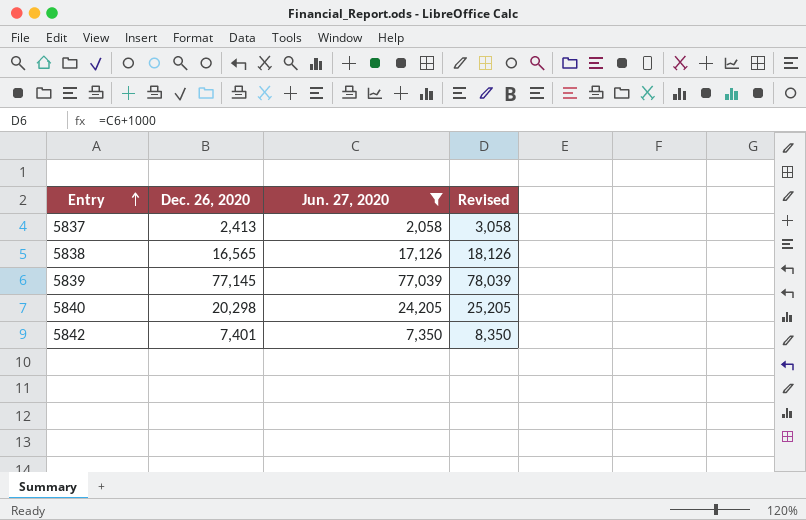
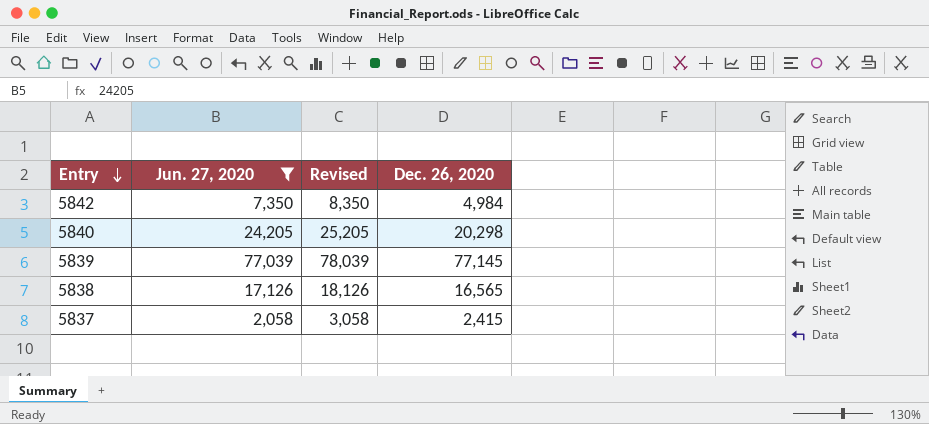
row order: Entry ascending -> Entry descending
column Dec. 26, 2020 | position: 2 -> 4
5842 | Dec. 26, 2020: 7,401 -> 4,984
5837 | Dec. 26, 2020: 2,413 -> 2,415

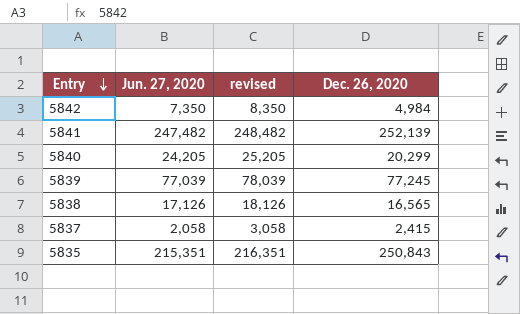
filter: Jun. 27, 2020 <= 77,039 -> none
column name: Revised -> revised
5840 | Dec. 26, 2020: 20,298 -> 20,299
5839 | Dec. 26, 2020: 77,145 -> 77,245

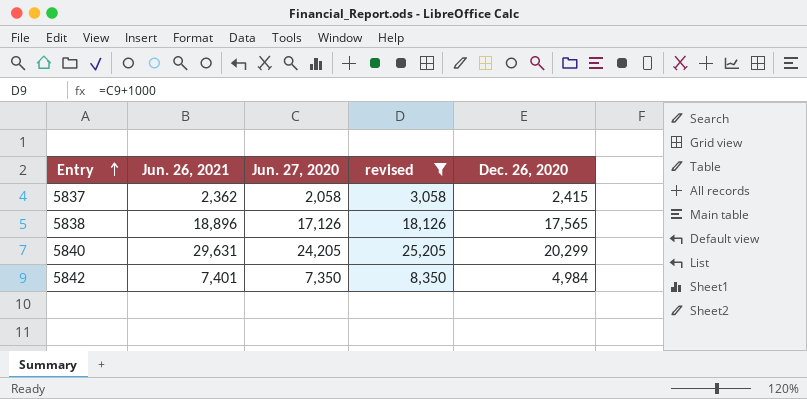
filter: none -> revised <= 25,205
row order: Entry descending -> Entry ascending
column Jun. 26, 2021 | position: none -> 2
5838 | Dec. 26, 2020: 16,565 -> 17,565

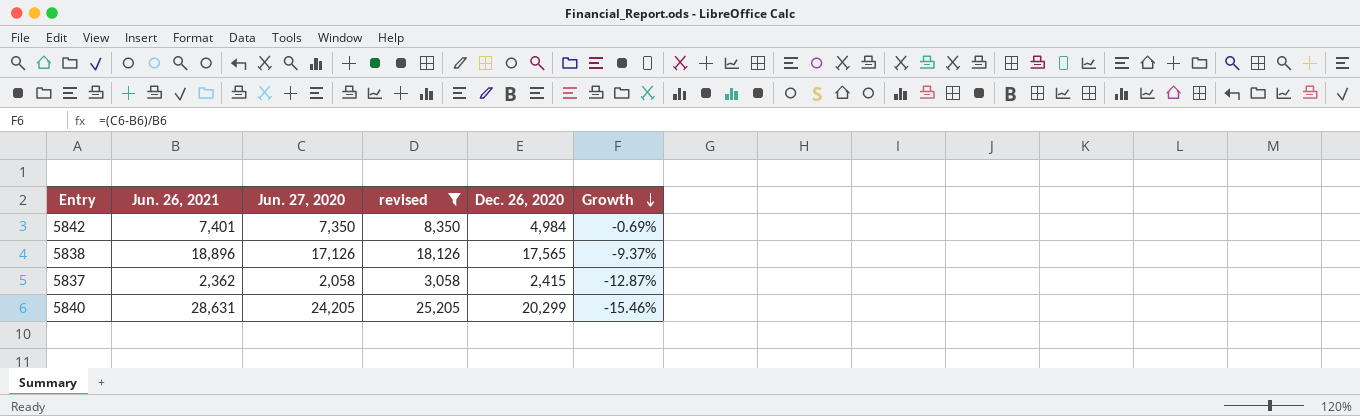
row order: Entry ascending -> Growth descending
column Growth | formula: none -> ([Jun. 27, 2020] - [Jun. 26, 2021]) / [Jun. 26, 2021]
5840 | Jun. 26, 2021: 29,631 -> 28,631

